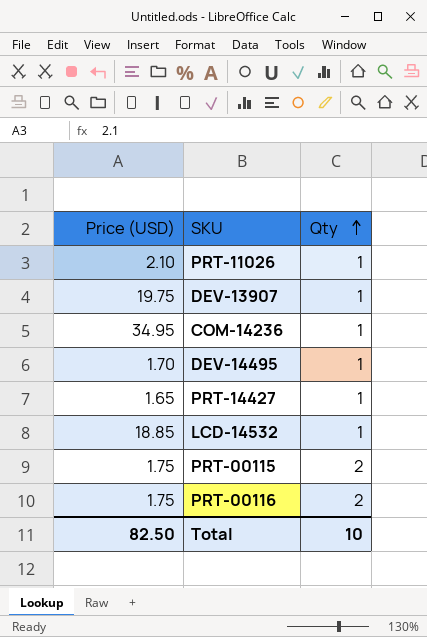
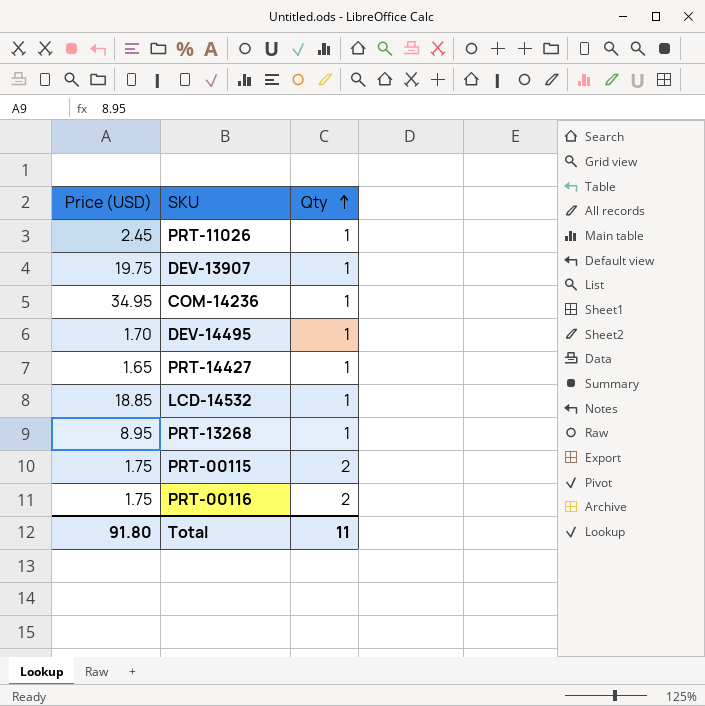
PRT-11026 | Price (USD): 2.10 -> 2.45
row PRT-13268: none -> 8.95 | 1
Total | Price (USD): 82.50 -> 91.80
Total | Qty: 10 -> 11

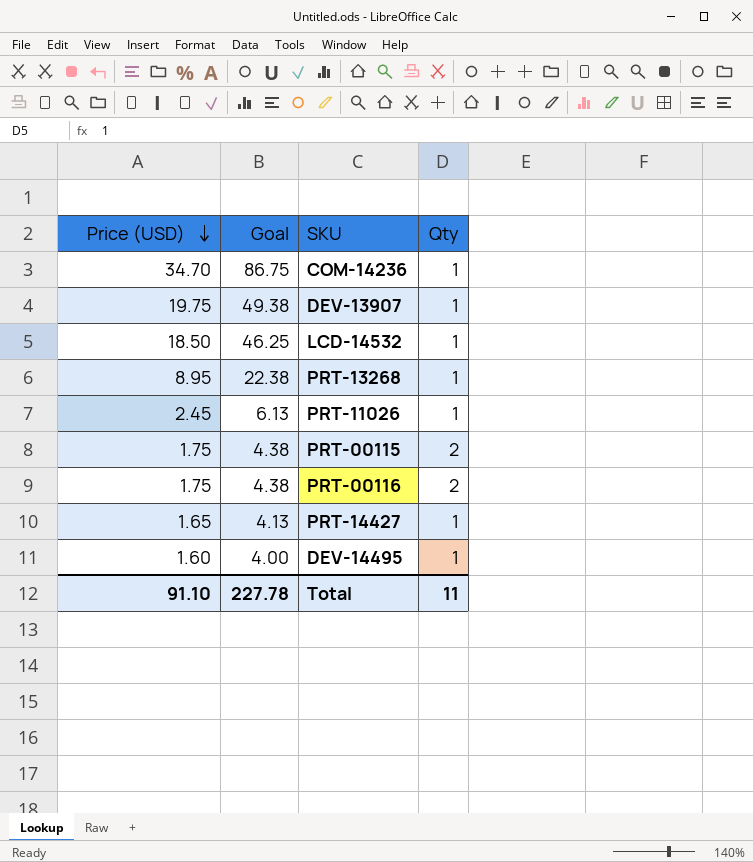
row order: Qty ascending -> Price (USD) descending
column Goal | formula: none -> [Price (USD)] * 2.5
COM-14236 | Price (USD): 34.95 -> 34.70
LCD-14532 | Price (USD): 18.85 -> 18.50
DEV-14495 | Price (USD): 1.70 -> 1.60
Total | Price (USD): 91.80 -> 91.10

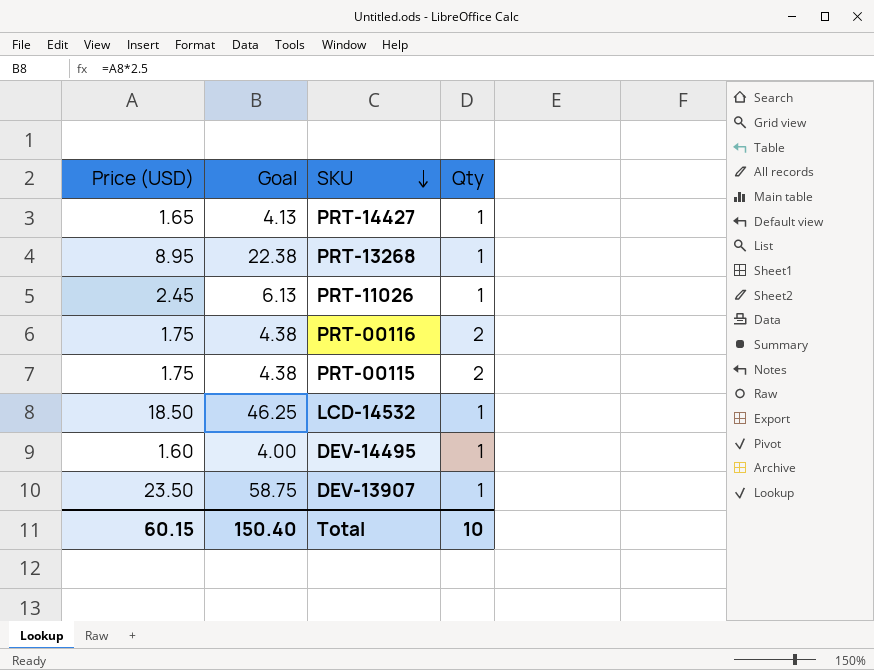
row order: Price (USD) descending -> SKU descending
row COM-14236: 34.70 | 86.75 | 1 -> none
DEV-13907 | Price (USD): 19.75 -> 23.50
DEV-13907 | Goal: 49.38 -> 58.75
Total | Price (USD): 91.10 -> 60.15
Total | Goal: 227.78 -> 150.40
Total | Qty: 11 -> 10

